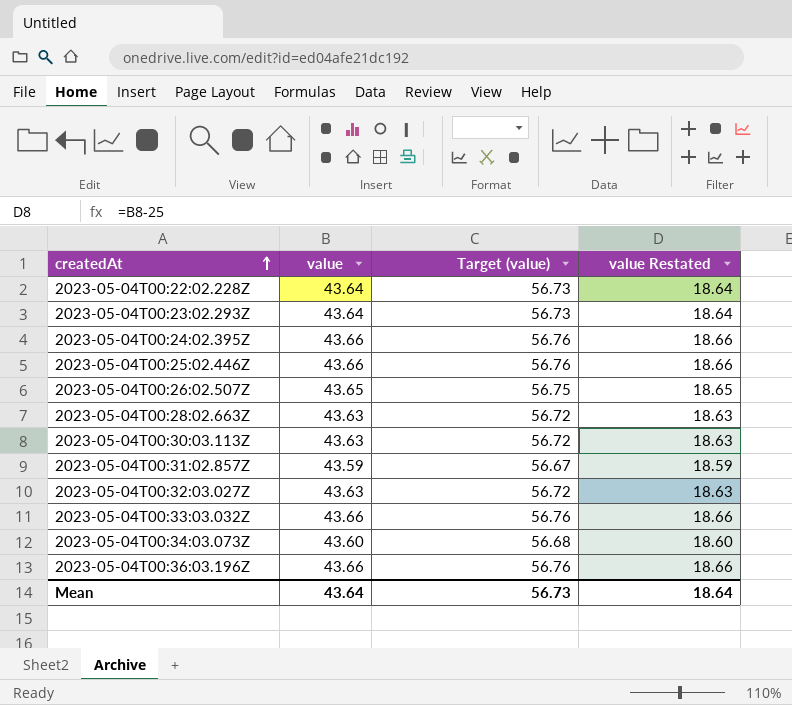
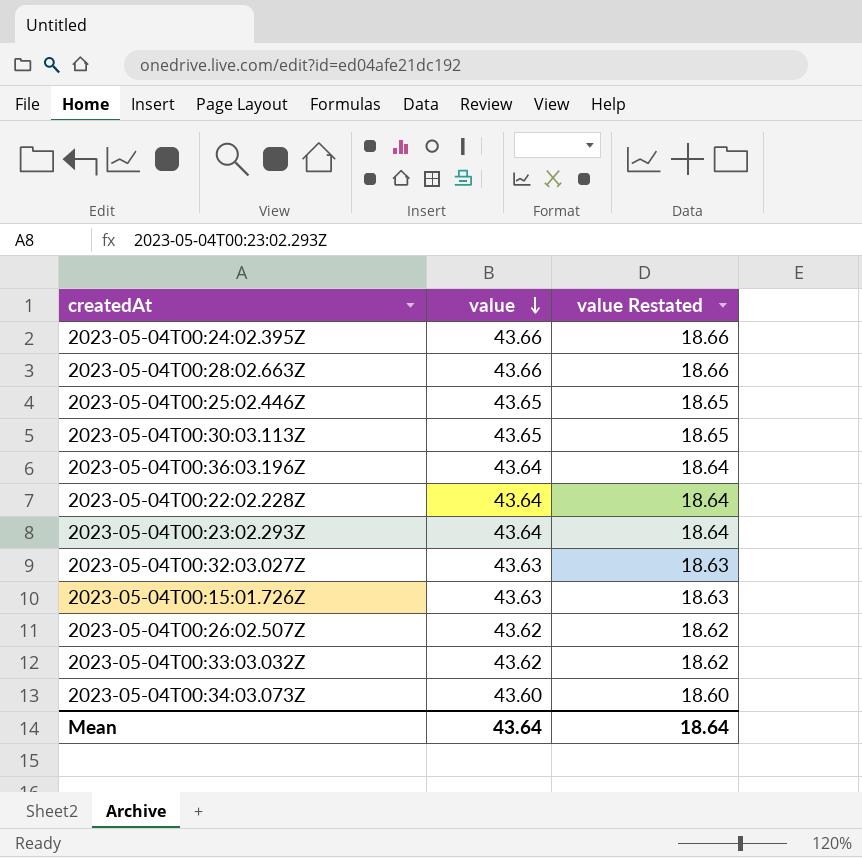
row order: createdAt ascending -> value descending
column Target (value) | formula: [value] * 1.3 -> none
row 2023-05-04T00:31:02.857Z: 43.59 | 56.67 | 18.59 -> none
2023-05-04T00:28:02.663Z | value: 43.63 -> 43.66
2023-05-04T00:28:02.663Z | value Restated: 18.63 -> 18.66
2023-05-04T00:25:02.446Z | value: 43.66 -> 43.65
2023-05-04T00:25:02.446Z | value Restated: 18.66 -> 18.65
2023-05-04T00:30:03.113Z | value: 43.63 -> 43.65
2023-05-04T00:30:03.113Z | value Restated: 18.63 -> 18.65
2023-05-04T00:36:03.196Z | value: 43.66 -> 43.64
2023-05-04T00:36:03.196Z | value Restated: 18.66 -> 18.64
row 2023-05-04T00:15:01.726Z: none -> 43.63 | 18.63
2023-05-04T00:26:02.507Z | value: 43.65 -> 43.62
2023-05-04T00:26:02.507Z | value Restated: 18.65 -> 18.62
2023-05-04T00:33:03.032Z | value: 43.66 -> 43.62
2023-05-04T00:33:03.032Z | value Restated: 18.66 -> 18.62

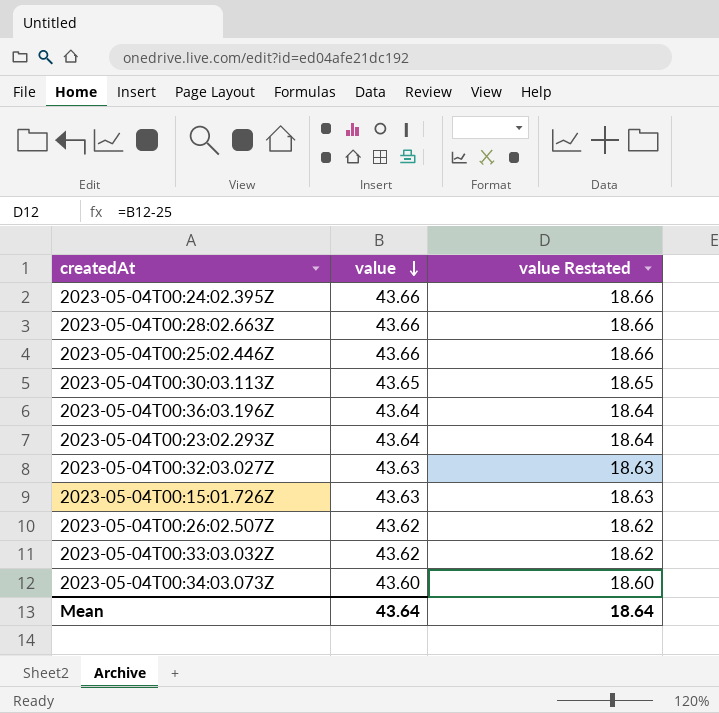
row 2023-05-04T00:22:02.228Z: 43.64 | 18.64 -> none
2023-05-04T00:25:02.446Z | value: 43.65 -> 43.66
2023-05-04T00:25:02.446Z | value Restated: 18.65 -> 18.66

